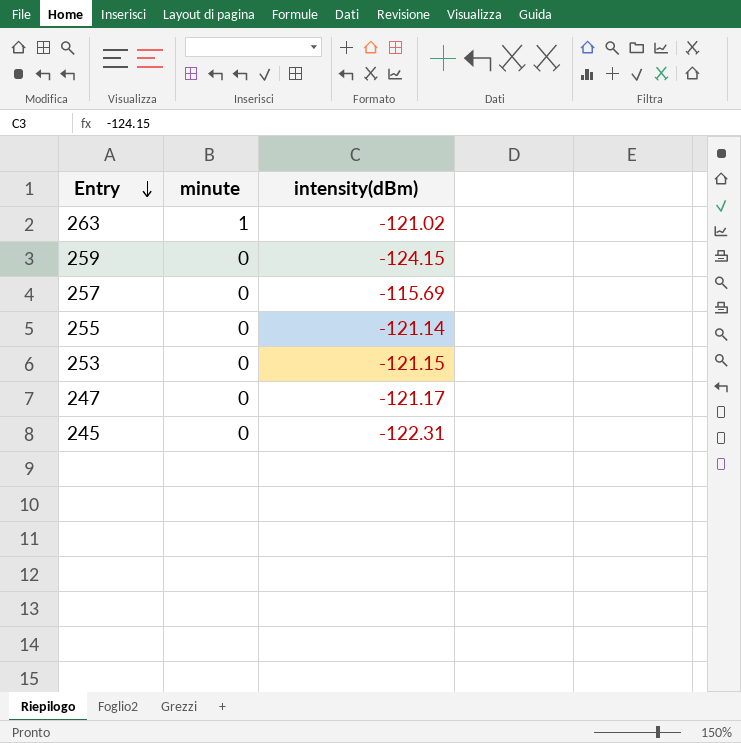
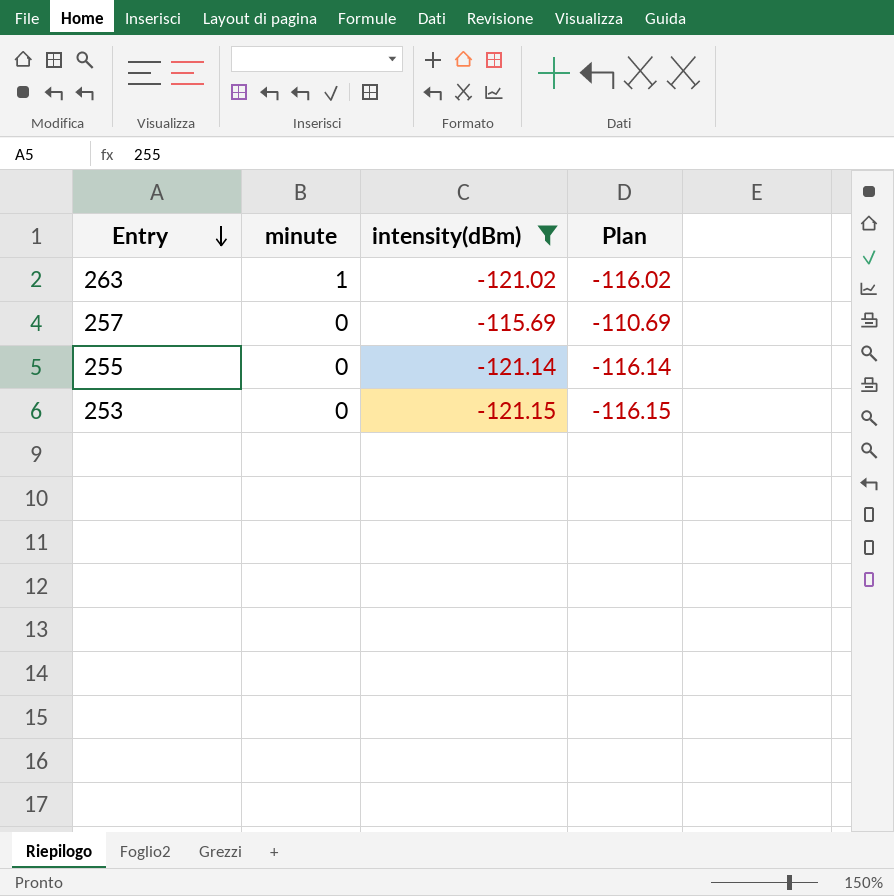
filter: none -> intensity(dBm) >= -121.15
column Plan | formula: none -> [intensity(dBm)] + 5

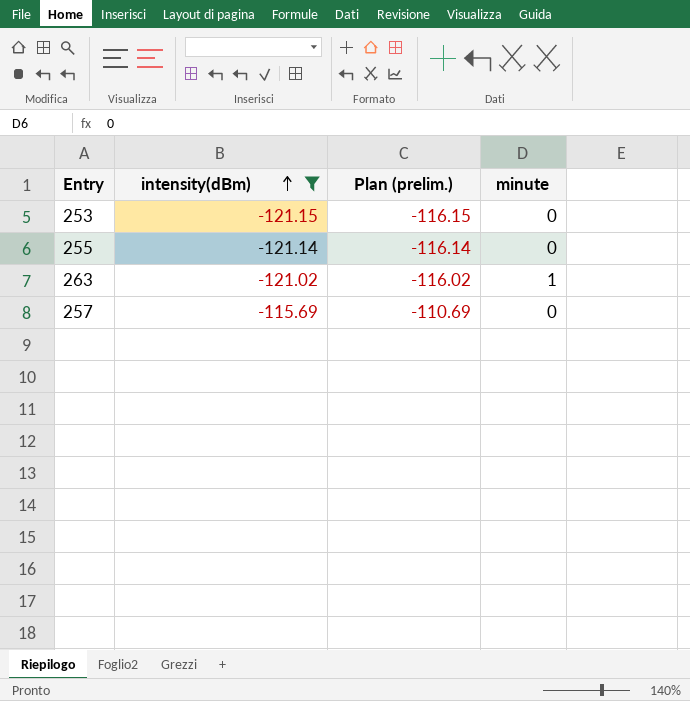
row order: Entry descending -> intensity(dBm) ascending
column name: Plan -> Plan (prelim.)
column minute | position: 2 -> 4

